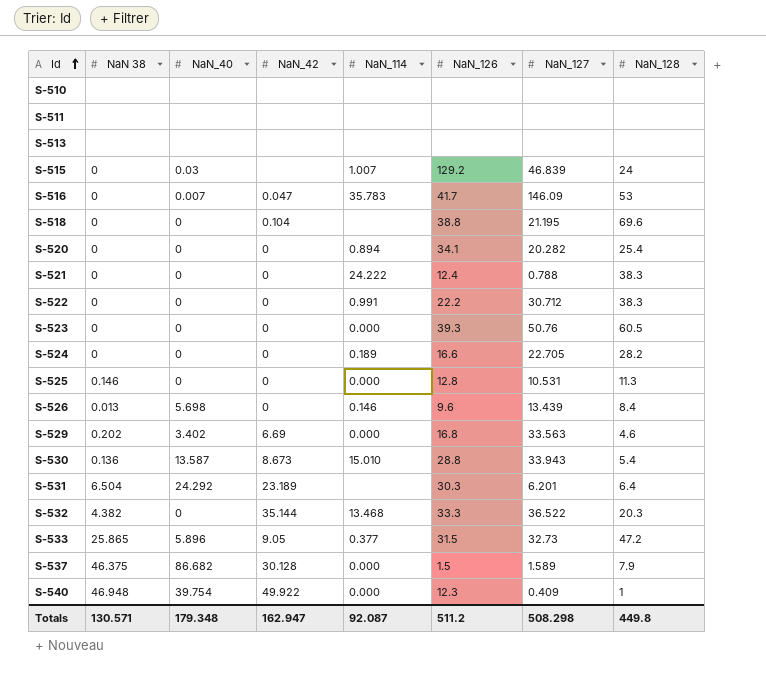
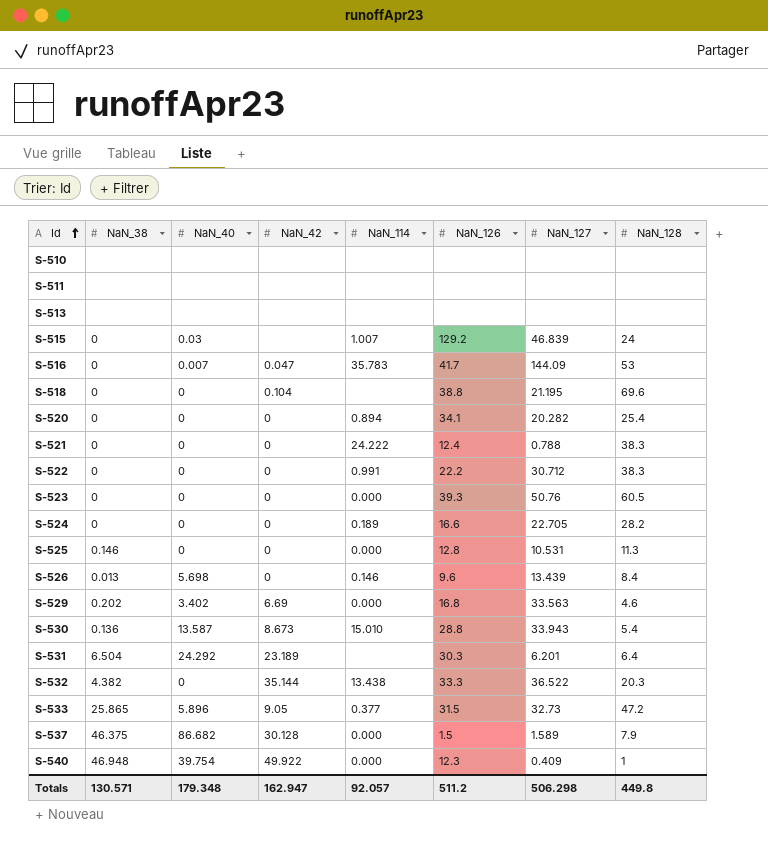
column name: NaN 38 -> NaN_38
S-516 | NaN_127: 146.09 -> 144.09
S-532 | NaN_114: 13.468 -> 13.438
Totals | NaN_114: 92.087 -> 92.057
Totals | NaN_127: 508.298 -> 506.298

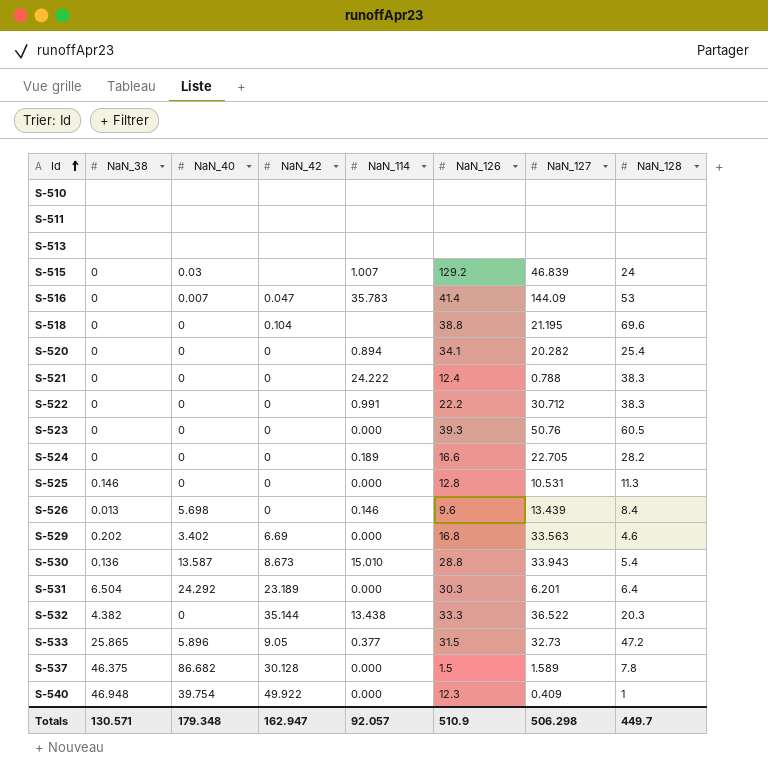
S-516 | NaN_126: 41.7 -> 41.4
S-531 | NaN_114: none -> 0.000
S-537 | NaN_128: 7.9 -> 7.8
Totals | NaN_126: 511.2 -> 510.9
Totals | NaN_128: 449.8 -> 449.7

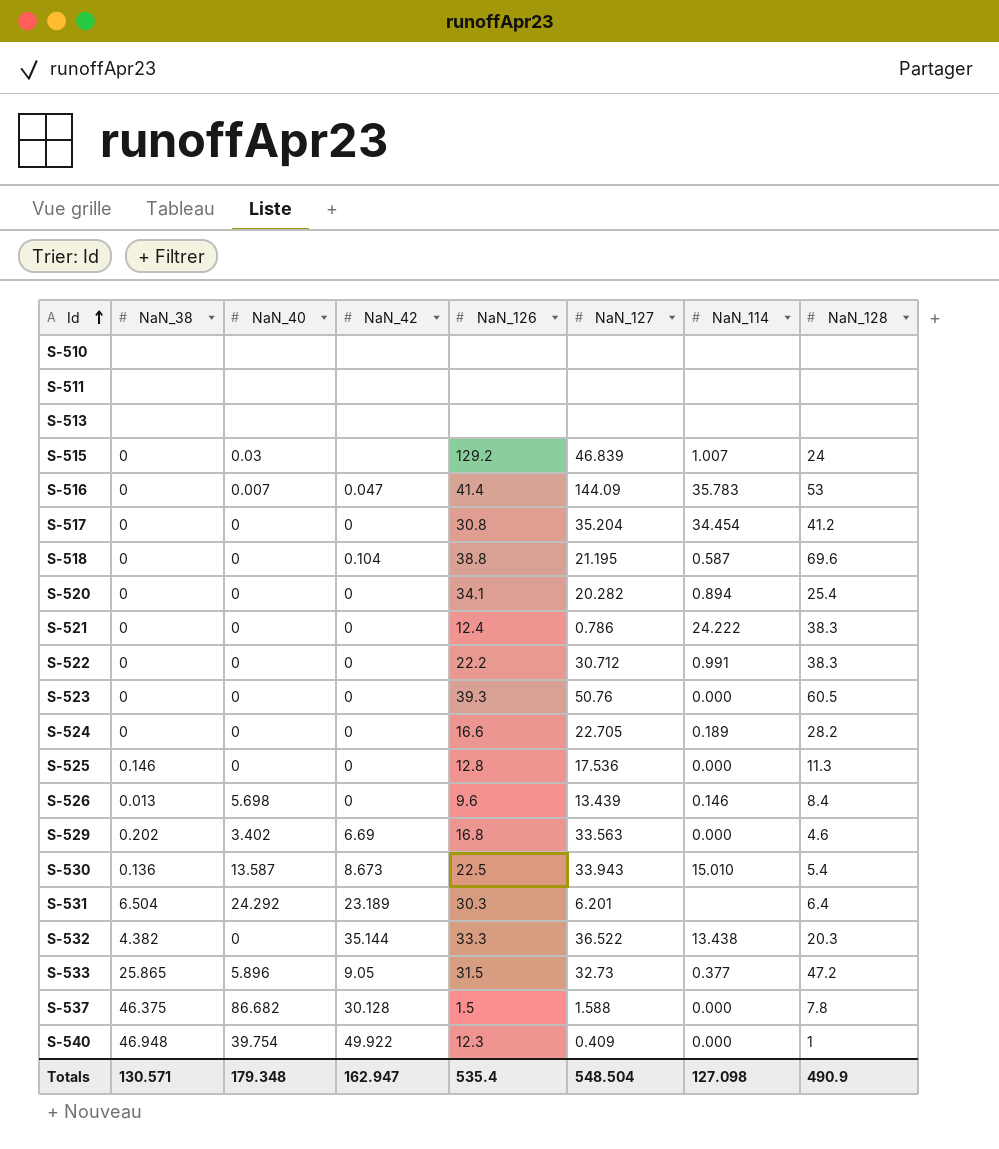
column NaN_114 | position: 5 -> 7
row S-517: none -> 0 | 0 | 0 | 30.8 | 35.204 | 34.454 | 41.2
S-518 | NaN_114: none -> 0.587
S-521 | NaN_127: 0.788 -> 0.786
S-525 | NaN_127: 10.531 -> 17.536
S-530 | NaN_126: 28.8 -> 22.5
S-531 | NaN_114: 0.000 -> none
S-537 | NaN_127: 1.589 -> 1.588
Totals | NaN_126: 510.9 -> 535.4
Totals | NaN_127: 506.298 -> 548.504
Totals | NaN_114: 92.057 -> 127.098
Totals | NaN_128: 449.7 -> 490.9

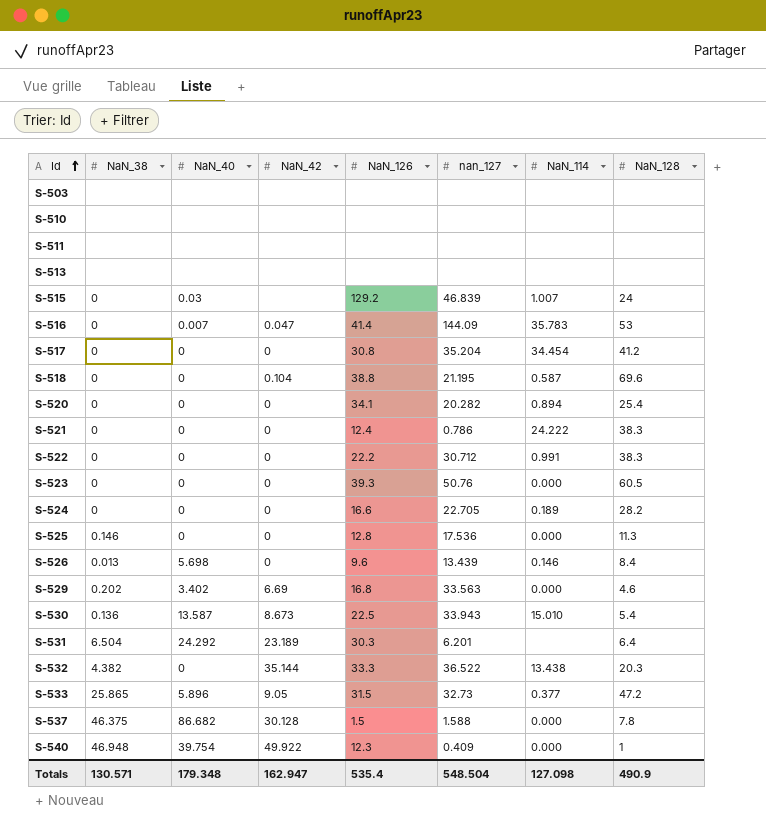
column name: NaN_127 -> nan_127
row S-503: none -> none | none | none | none | none | none | none

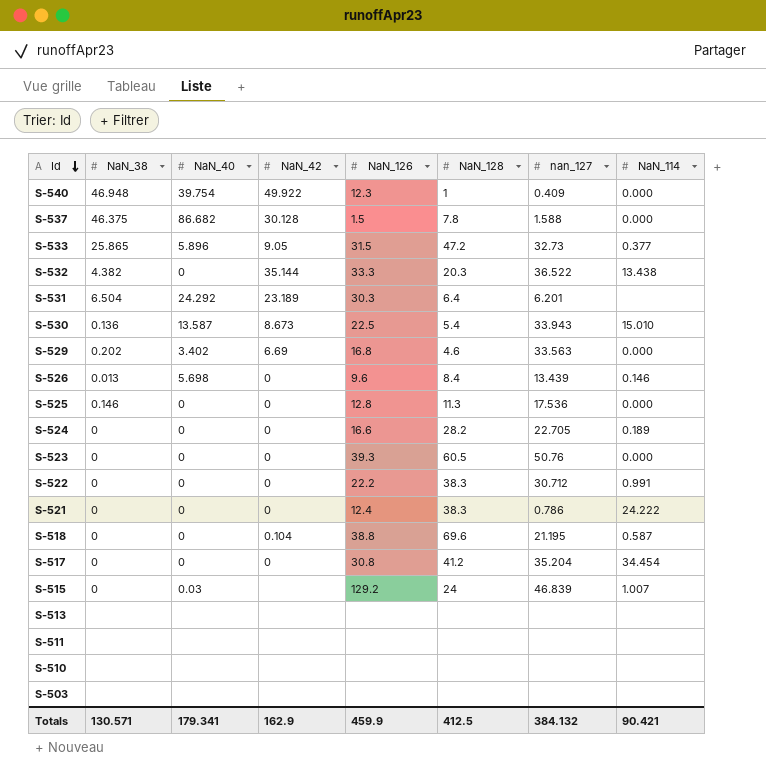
row order: Id ascending -> Id descending
column NaN_128 | position: 8 -> 6
row S-516: 0 | 0.007 | 0.047 | 41.4 | 144.09 | 35.783 | 53 -> none
row S-520: 0 | 0 | 0 | 34.1 | 20.282 | 0.894 | 25.4 -> none
Totals | NaN_40: 179.348 -> 179.341
Totals | NaN_42: 162.947 -> 162.9
Totals | NaN_126: 535.4 -> 459.9
Totals | NaN_128: 490.9 -> 412.5
Totals | nan_127: 548.504 -> 384.132
Totals | NaN_114: 127.098 -> 90.421

